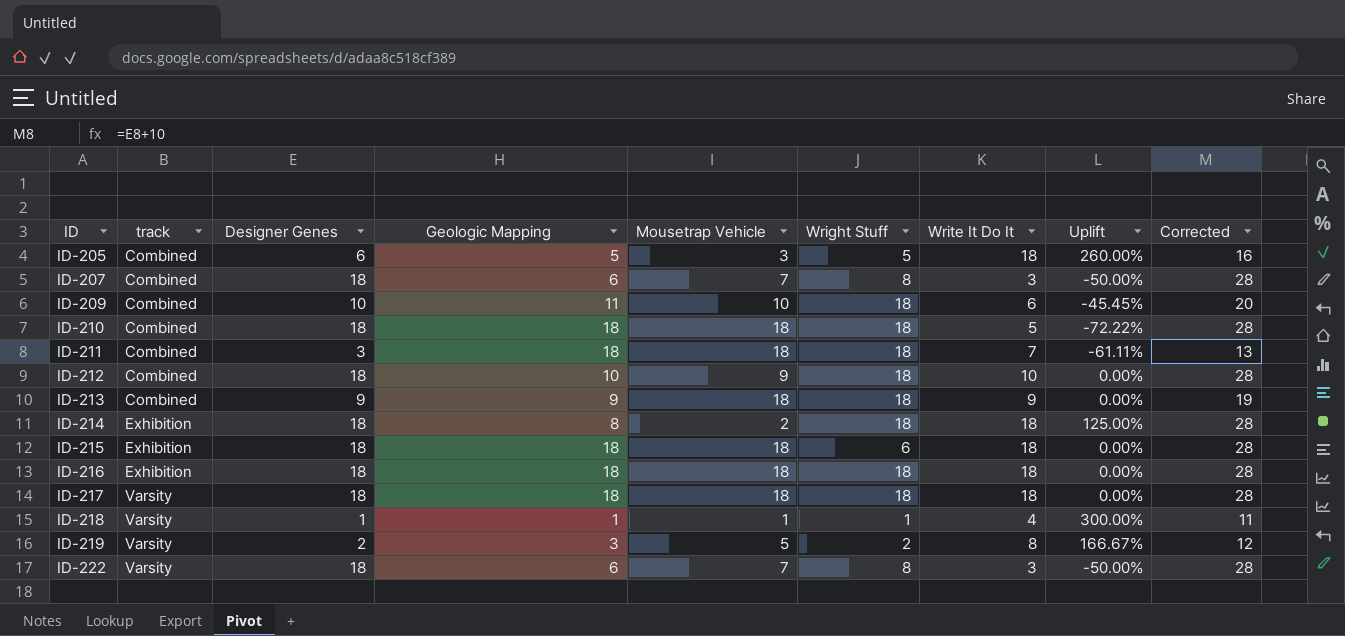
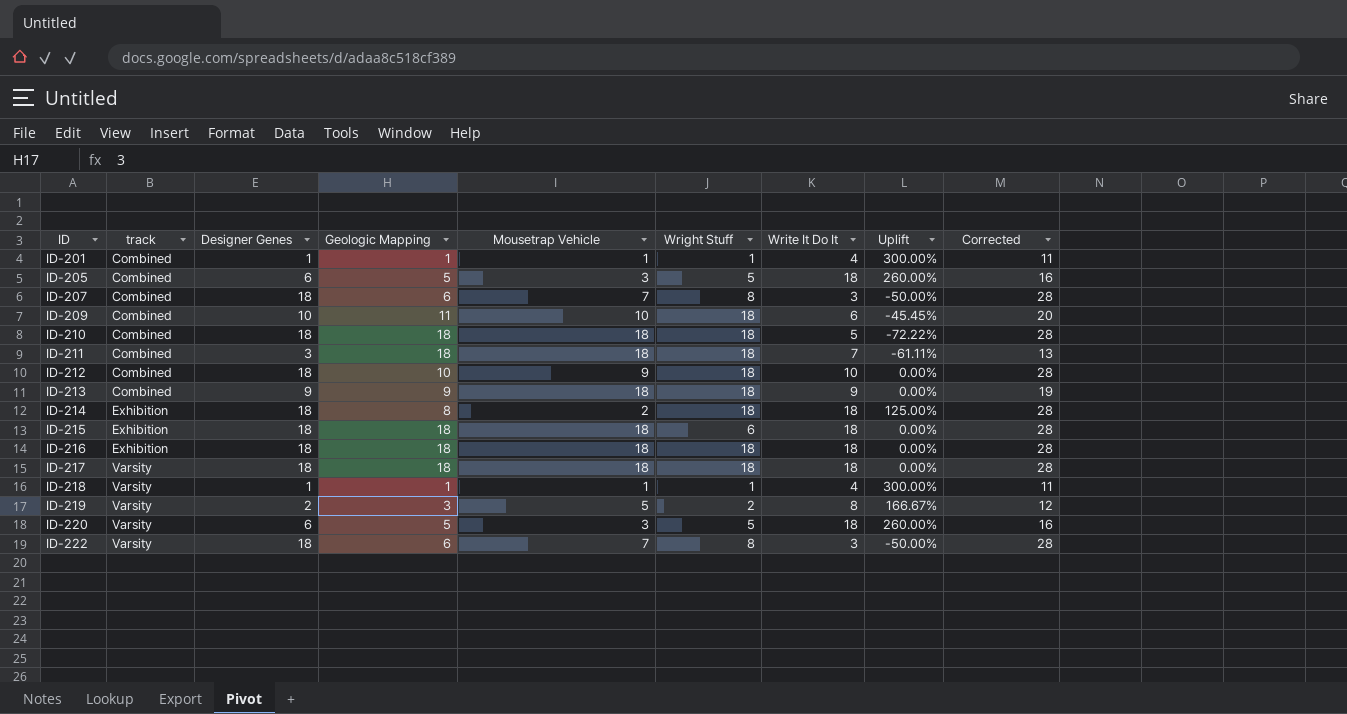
row ID-201: none -> Combined | 1 | 1 | 1 | 1 | 4 | 300.00% | 11
row ID-220: none -> Varsity | 6 | 5 | 3 | 5 | 18 | 260.00% | 16

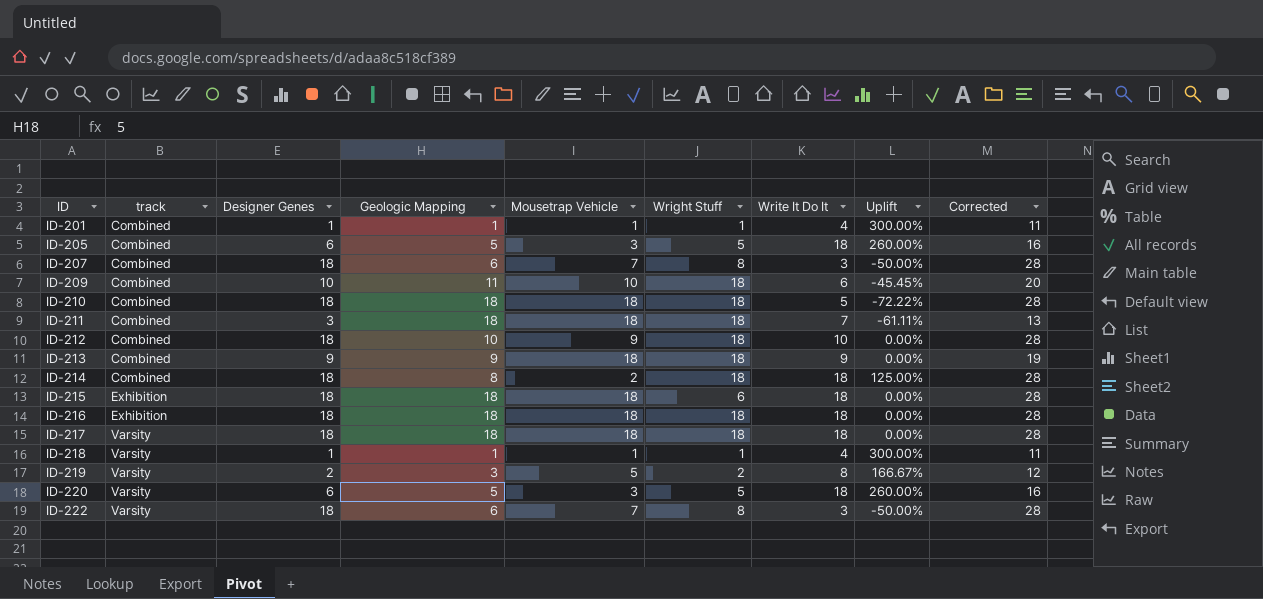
ID-214 | track: Exhibition -> Combined

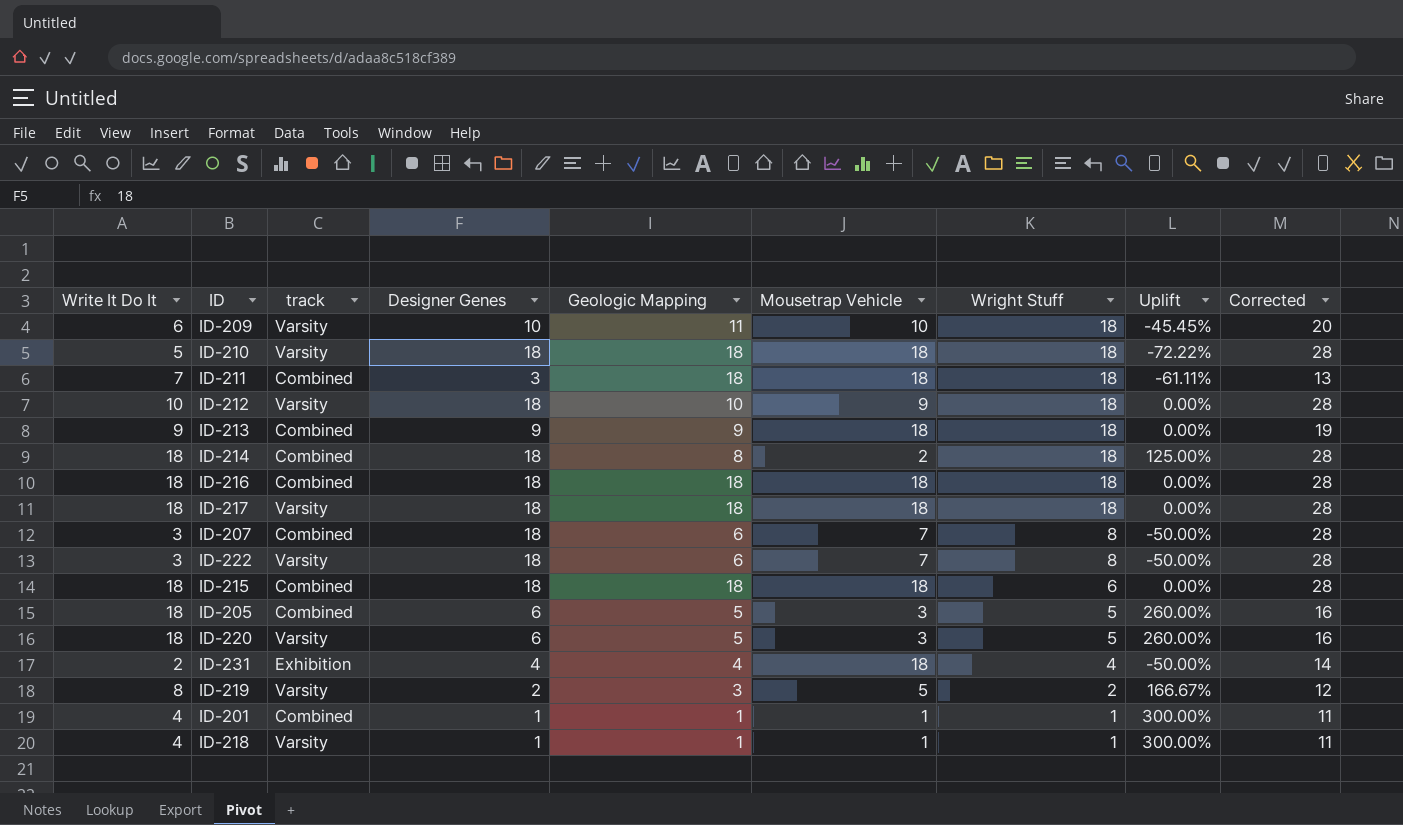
row order: ID ascending -> Wright Stuff descending
column Write It Do It | position: 7 -> 1
ID-209 | track: Combined -> Varsity
ID-210 | track: Combined -> Varsity
ID-212 | track: Combined -> Varsity
ID-216 | track: Exhibition -> Combined
ID-215 | track: Exhibition -> Combined
row ID-231: none -> 2 | Exhibition | 4 | 4 | 18 | 4 | -50.00% | 14

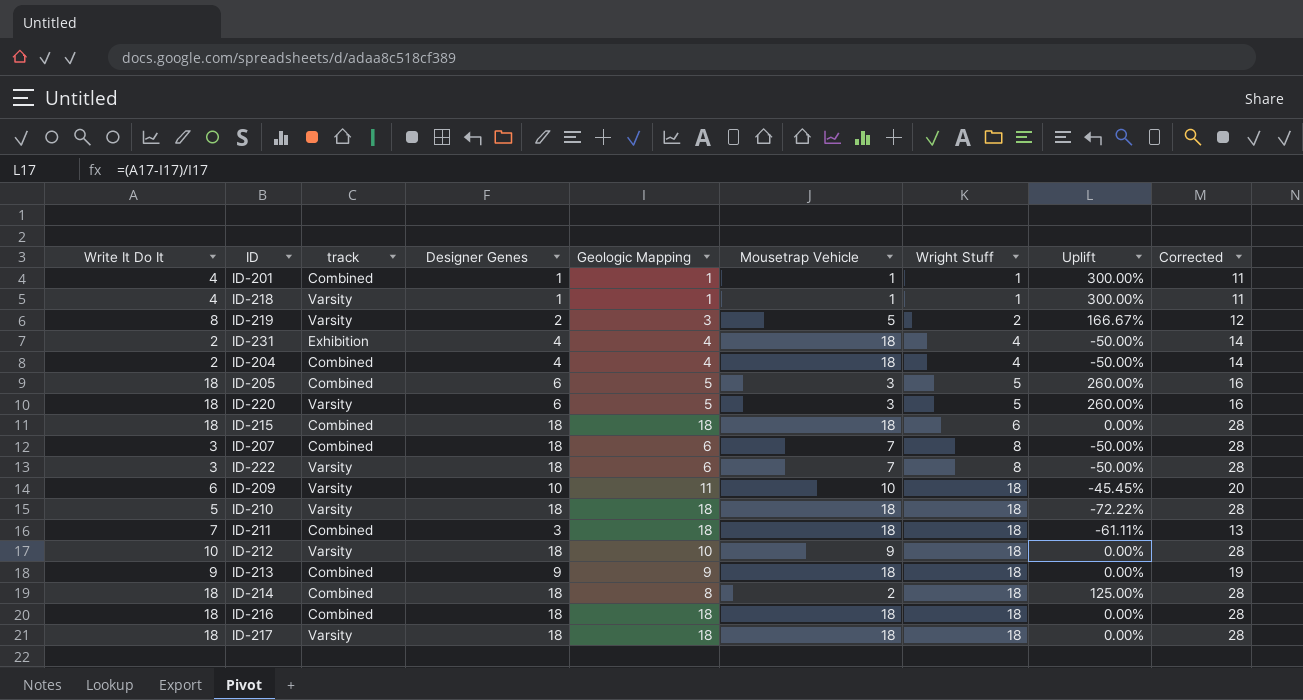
row order: Wright Stuff descending -> Wright Stuff ascending
row ID-204: none -> 2 | Combined | 4 | 4 | 18 | 4 | -50.00% | 14

